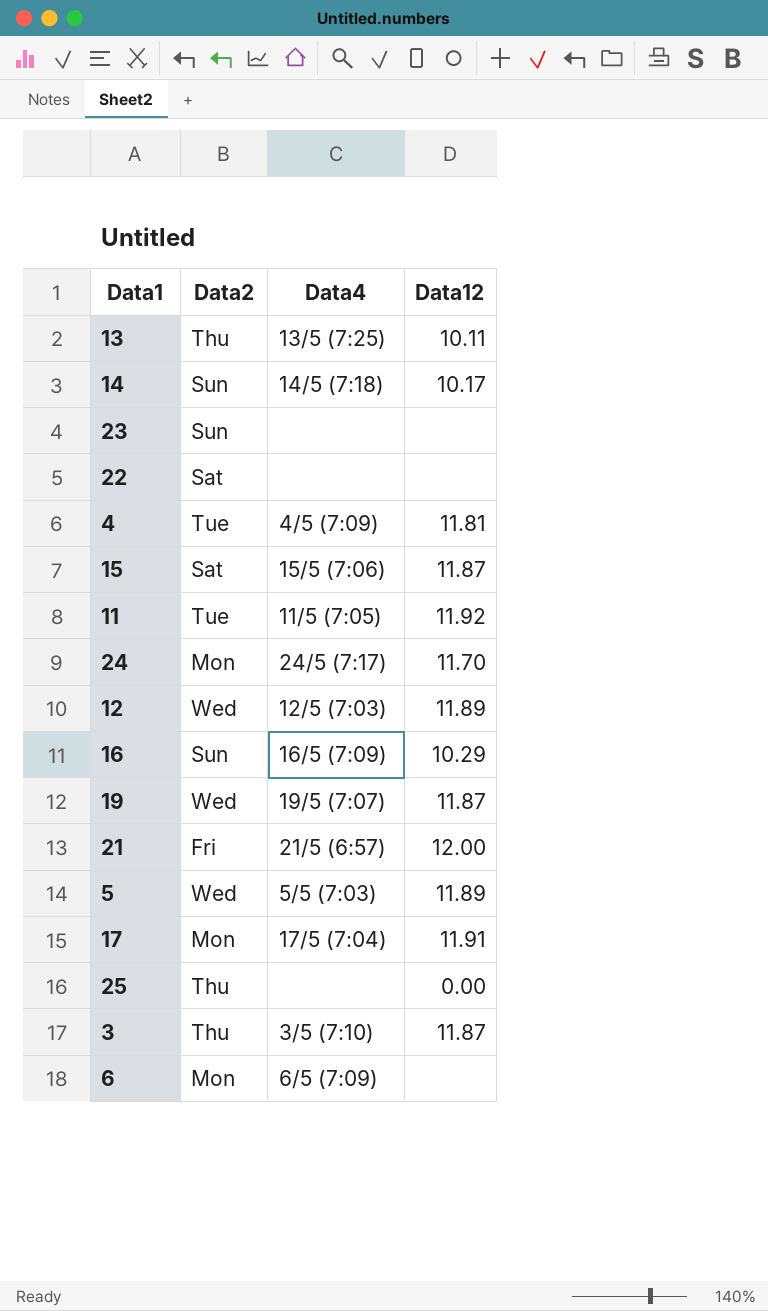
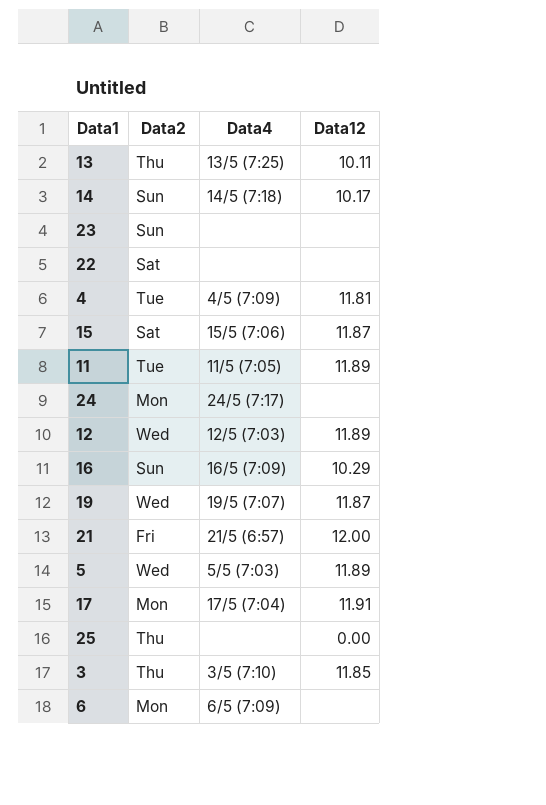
11 | Data12: 11.92 -> 11.89
24 | Data12: 11.70 -> none
3 | Data12: 11.87 -> 11.85

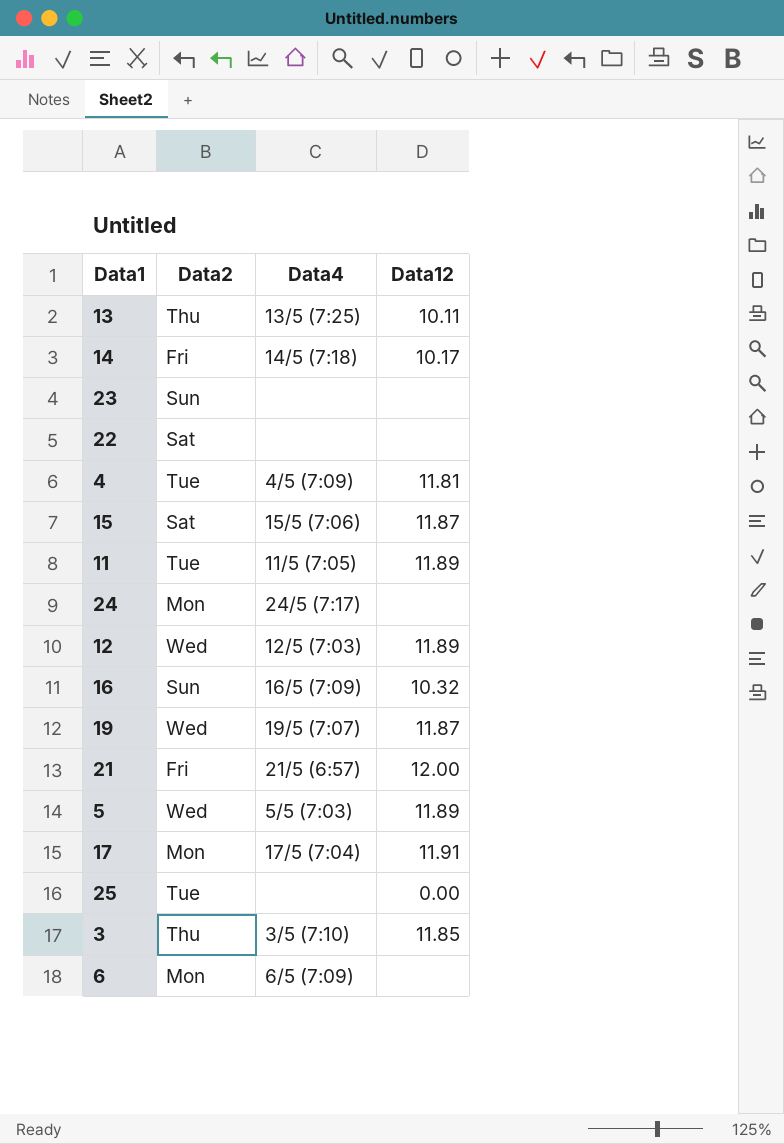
14 | Data2: Sun -> Fri
16 | Data12: 10.29 -> 10.32
25 | Data2: Thu -> Tue

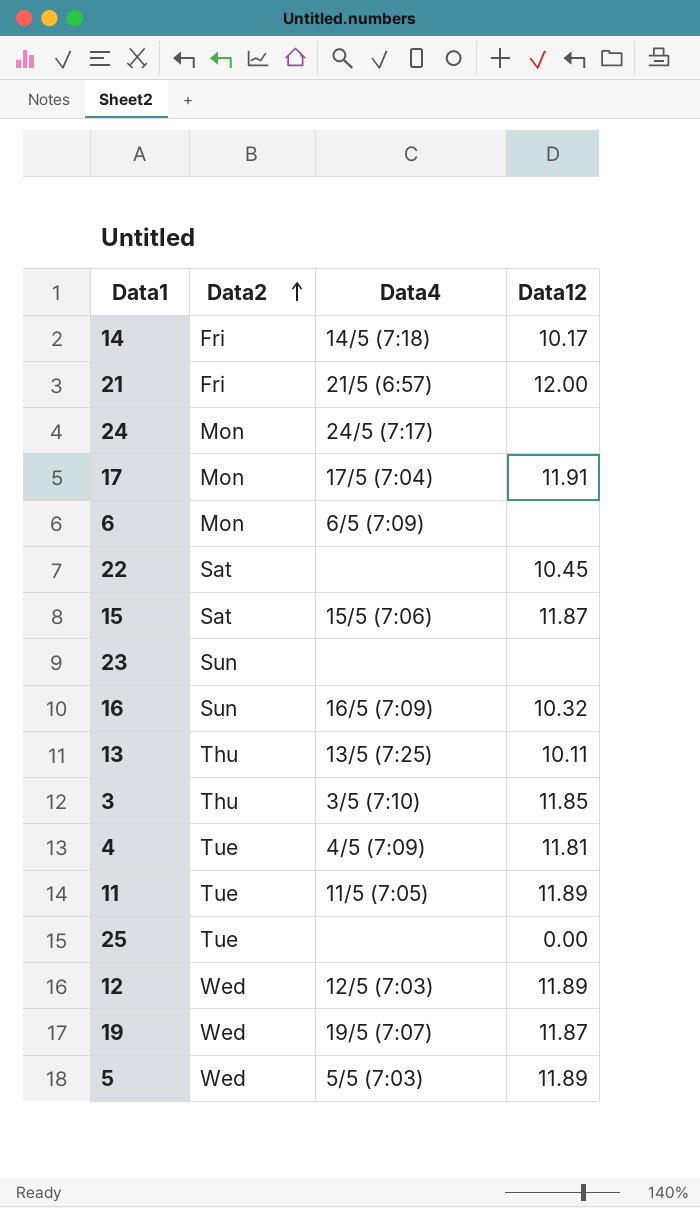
row order: none -> Data2 ascending
22 | Data12: none -> 10.45

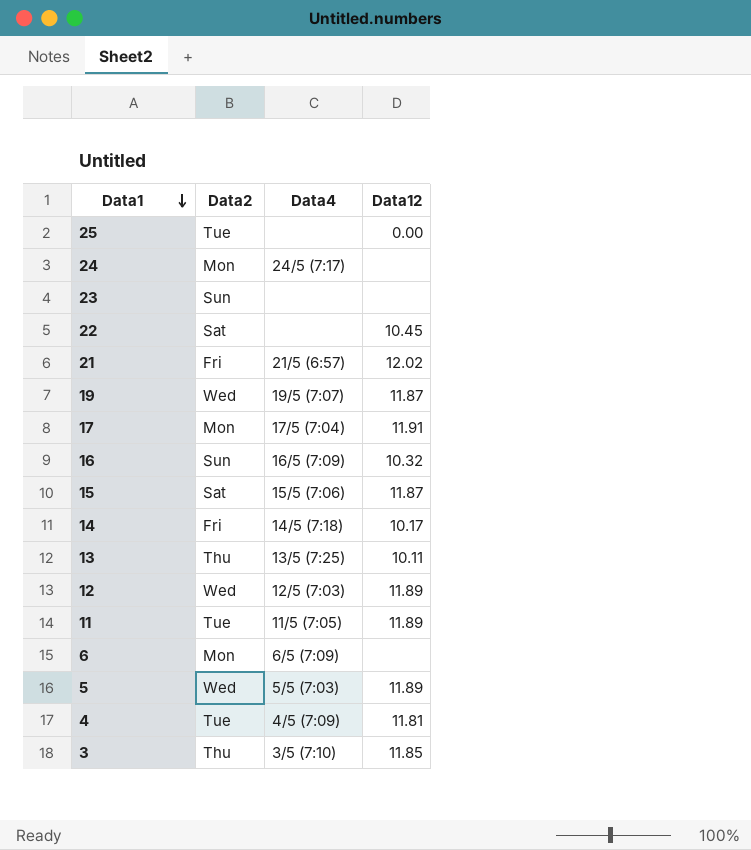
row order: Data2 ascending -> Data1 descending
21 | Data12: 12.00 -> 12.02

